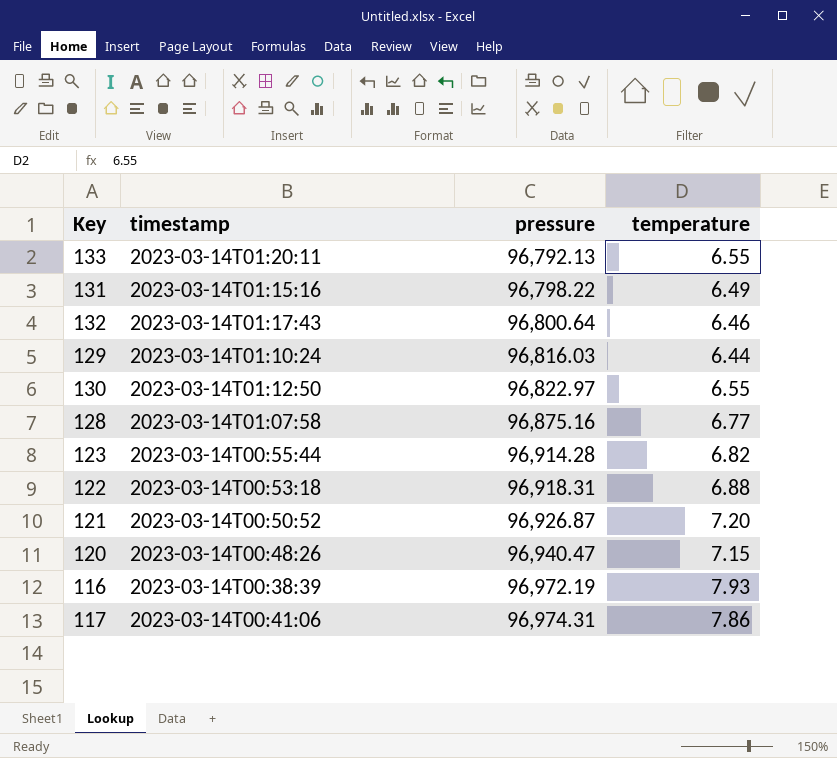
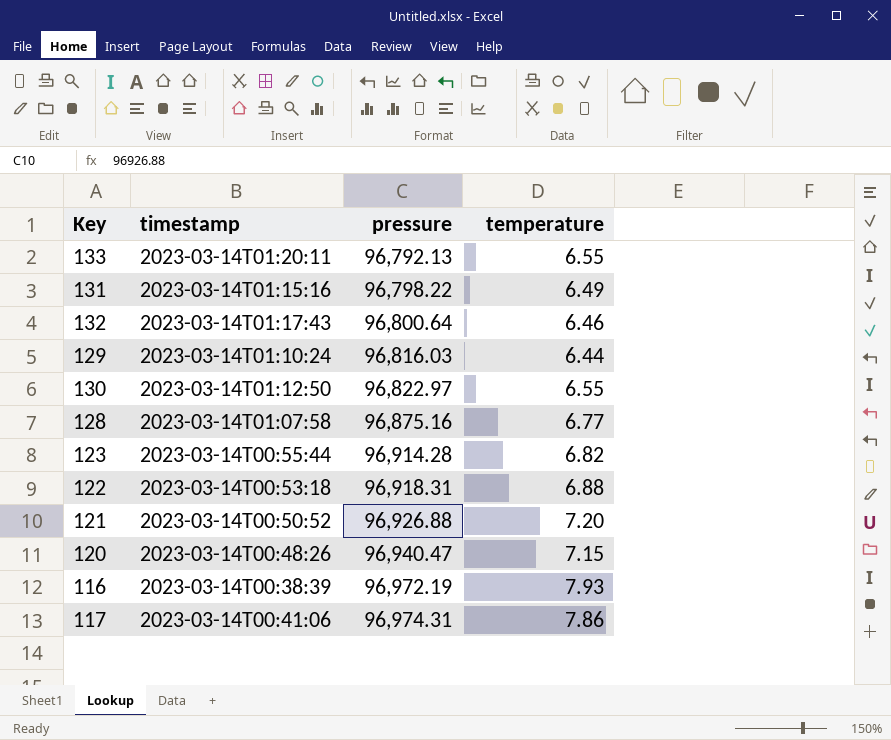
121 | pressure: 96,926.87 -> 96,926.88

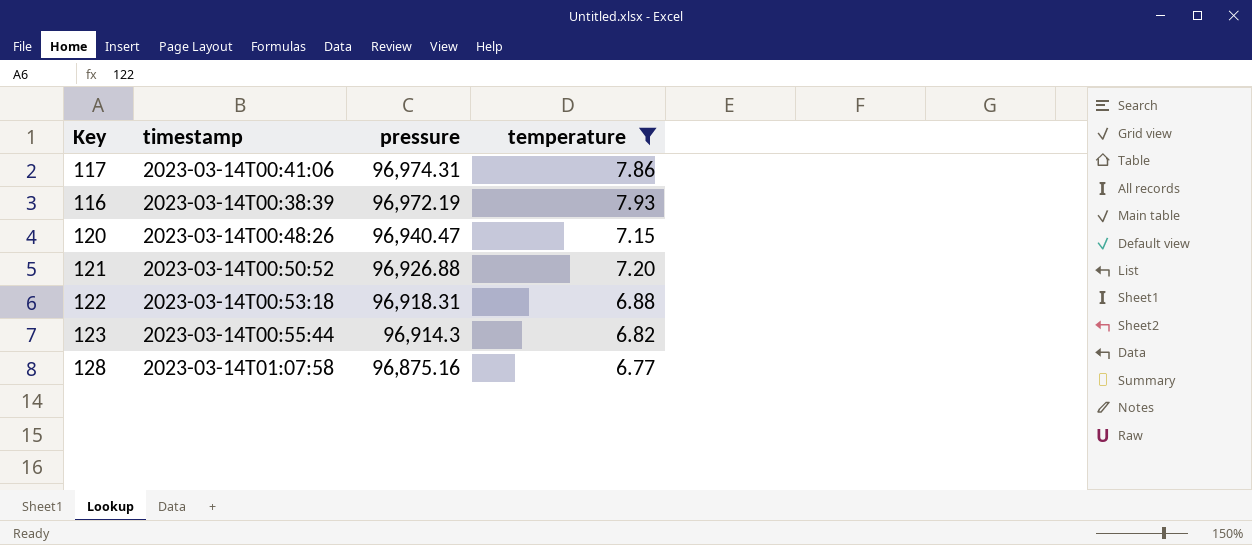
filter: none -> temperature >= 6.77
row order: pressure ascending -> pressure descending
123 | pressure: 96,914.28 -> 96,914.3

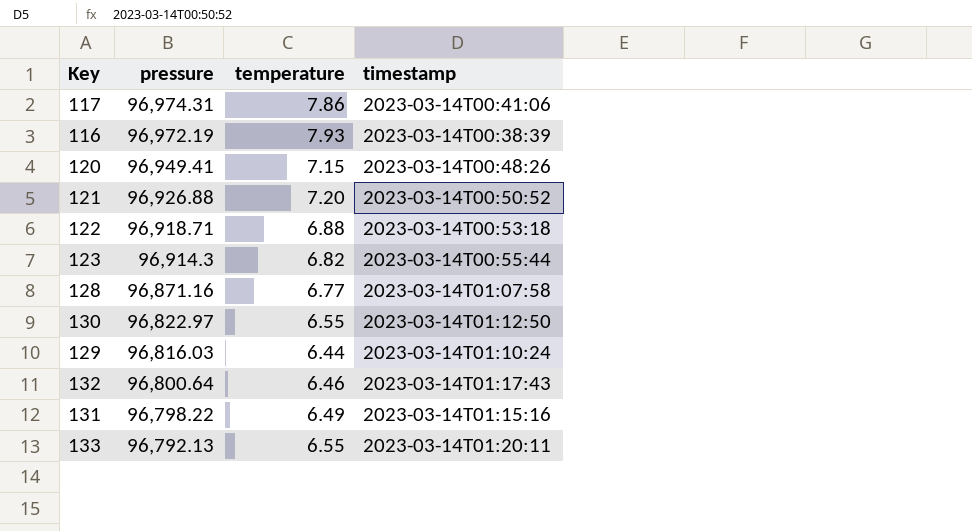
filter: temperature >= 6.77 -> none
column timestamp | position: 2 -> 4
120 | pressure: 96,940.47 -> 96,949.41
122 | pressure: 96,918.31 -> 96,918.71
128 | pressure: 96,875.16 -> 96,871.16

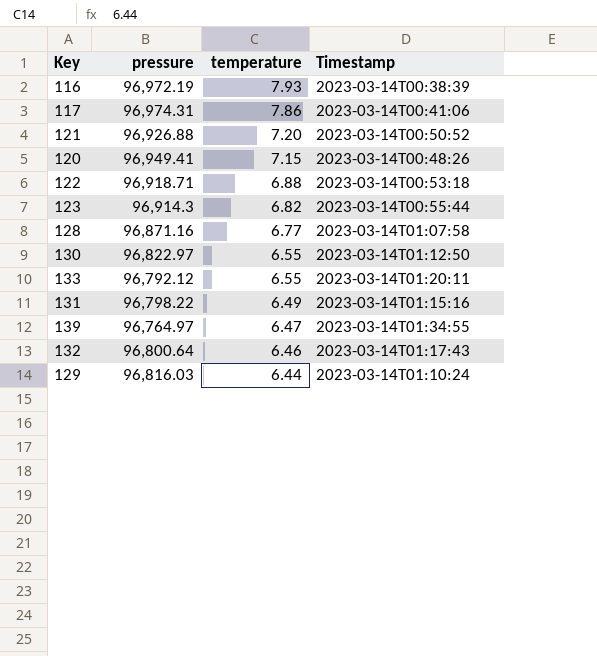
row order: pressure descending -> temperature descending
column name: timestamp -> Timestamp
133 | pressure: 96,792.13 -> 96,792.12
row 139: none -> 96,764.97 | 6.47 | 2023-03-14T01:34:55

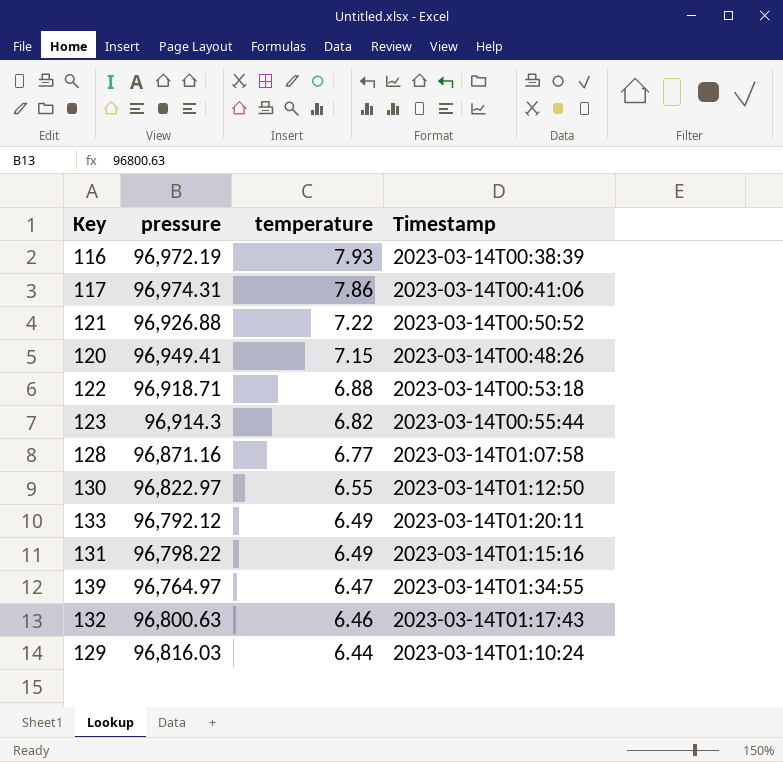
121 | temperature: 7.20 -> 7.22
133 | temperature: 6.55 -> 6.49
132 | pressure: 96,800.64 -> 96,800.63

